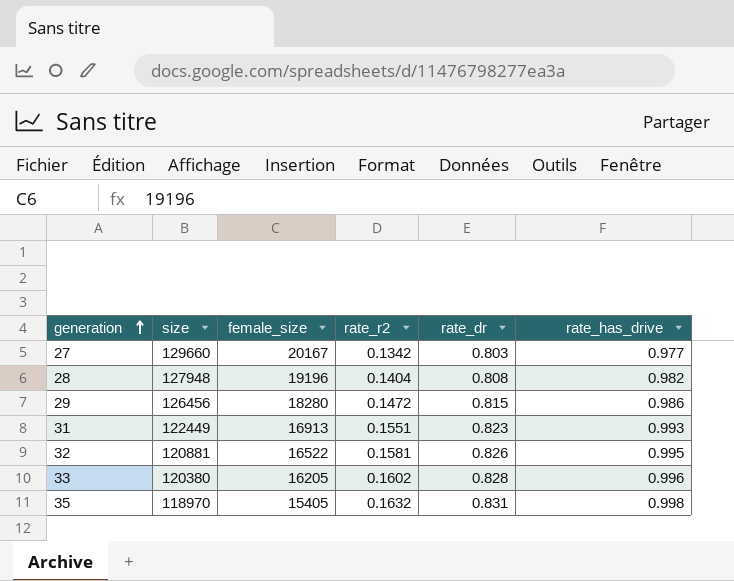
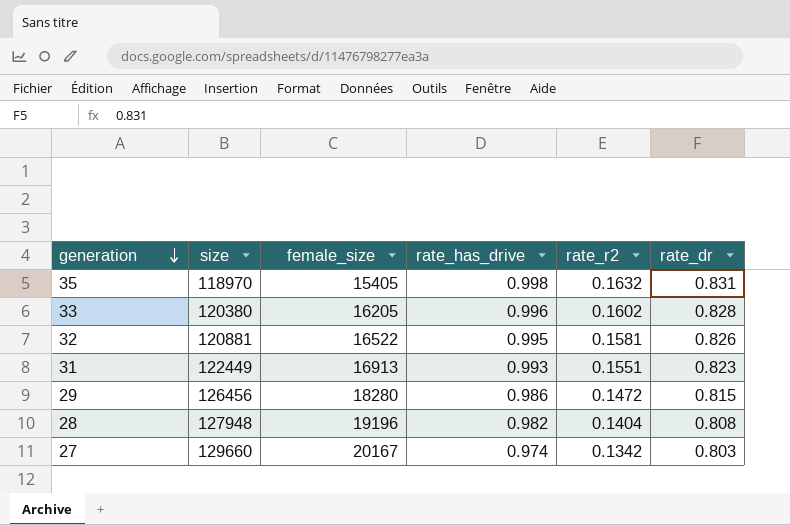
row order: generation ascending -> generation descending
column rate_has_drive | position: 6 -> 4
27 | rate_has_drive: 0.977 -> 0.974

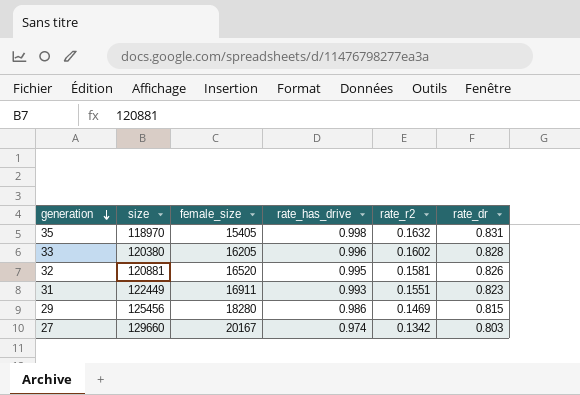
row 28: 127948 | 19196 | 0.982 | 0.1404 | 0.808 -> none
32 | female_size: 16522 -> 16520
31 | female_size: 16913 -> 16911
29 | size: 126456 -> 125456
29 | rate_r2: 0.1472 -> 0.1469

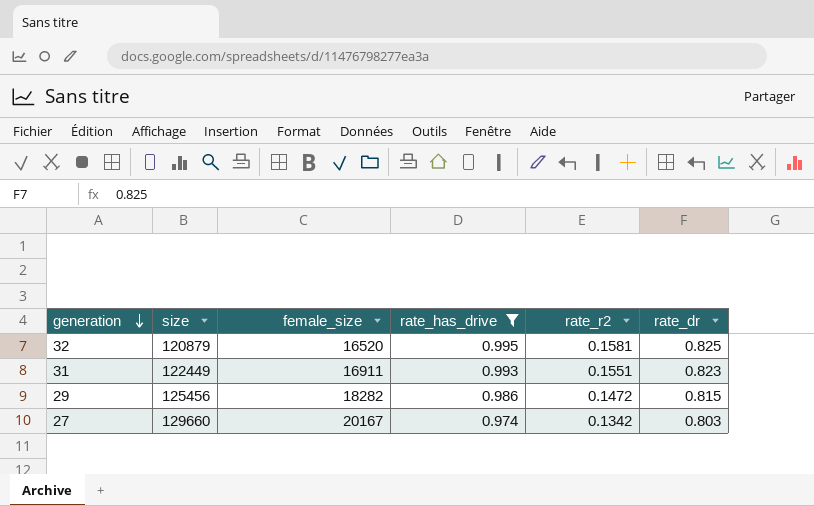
filter: none -> rate_has_drive <= 0.995
32 | size: 120881 -> 120879
32 | rate_dr: 0.826 -> 0.825
29 | female_size: 18280 -> 18282
29 | rate_r2: 0.1469 -> 0.1472

